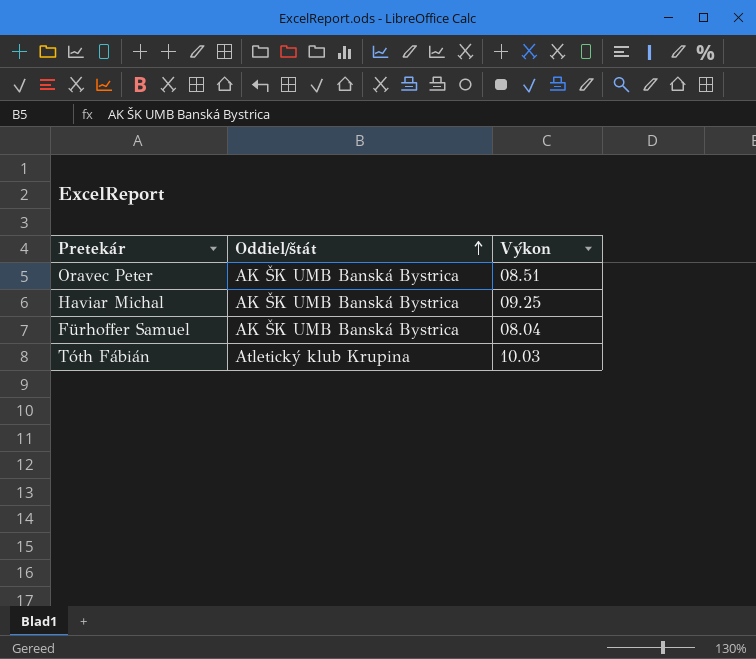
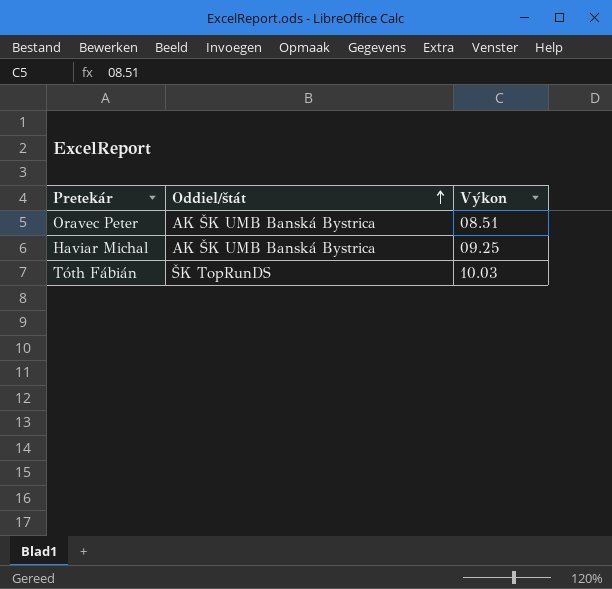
row Fürhoffer Samuel: AK ŠK UMB Banská Bystrica | 08.04 -> none
Tóth Fábián | Oddiel/štát: Atletický klub Krupina -> ŠK TopRunDS

